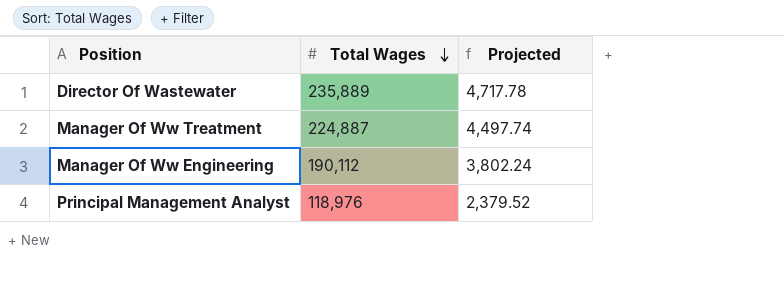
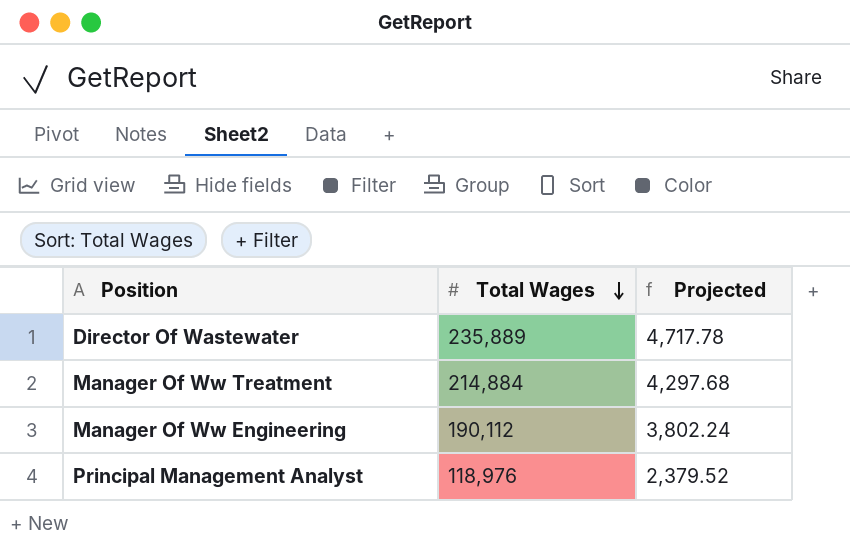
Manager Of Ww Treatment | Total Wages: 224,887 -> 214,884
Manager Of Ww Treatment | Projected: 4,497.74 -> 4,297.68

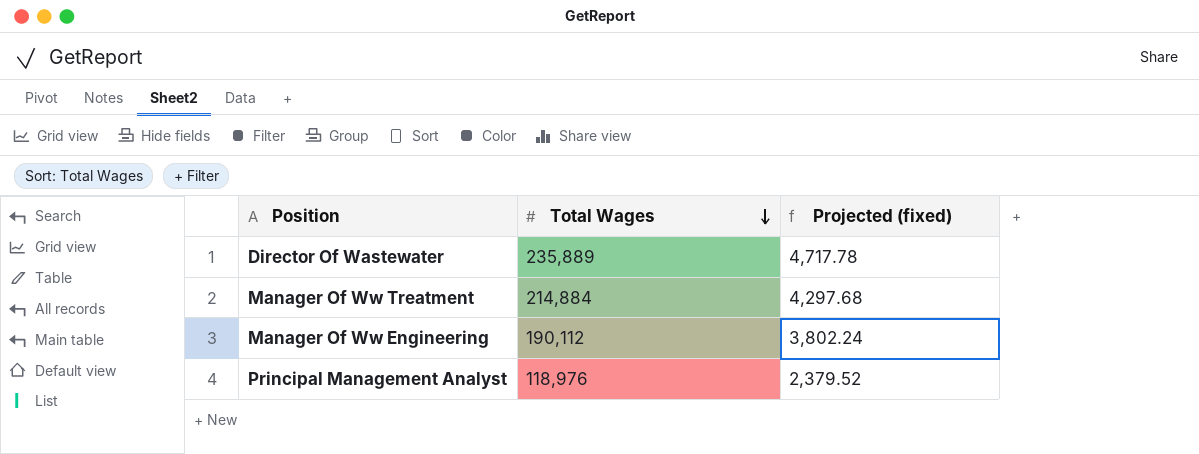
column name: Projected -> Projected (fixed)

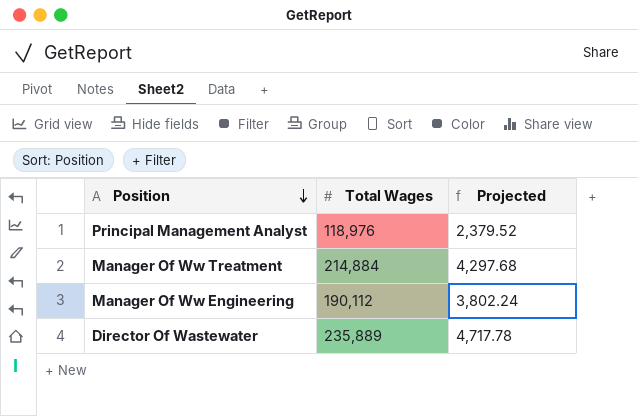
row order: Total Wages descending -> Position descending
column name: Projected (fixed) -> Projected

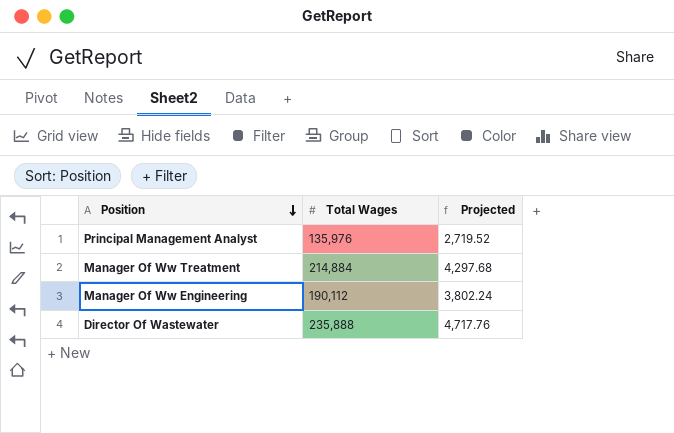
Principal Management Analyst | Total Wages: 118,976 -> 135,976
Principal Management Analyst | Projected: 2,379.52 -> 2,719.52
Director Of Wastewater | Total Wages: 235,889 -> 235,888
Director Of Wastewater | Projected: 4,717.78 -> 4,717.76

